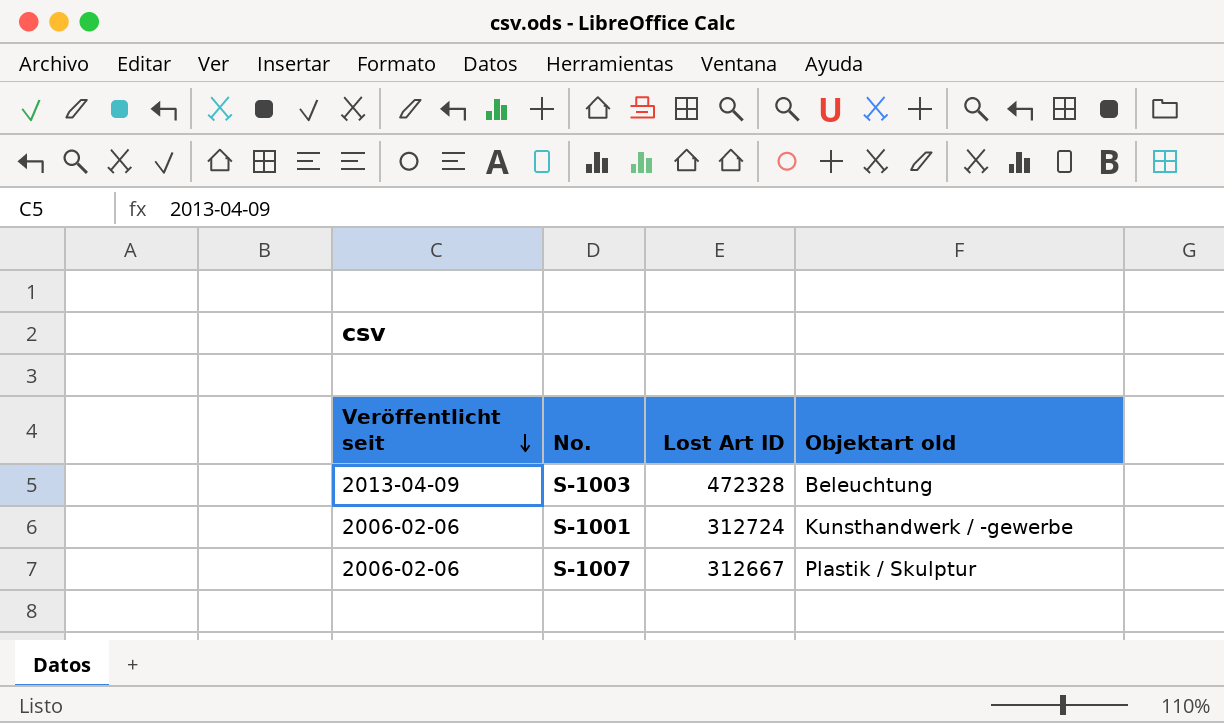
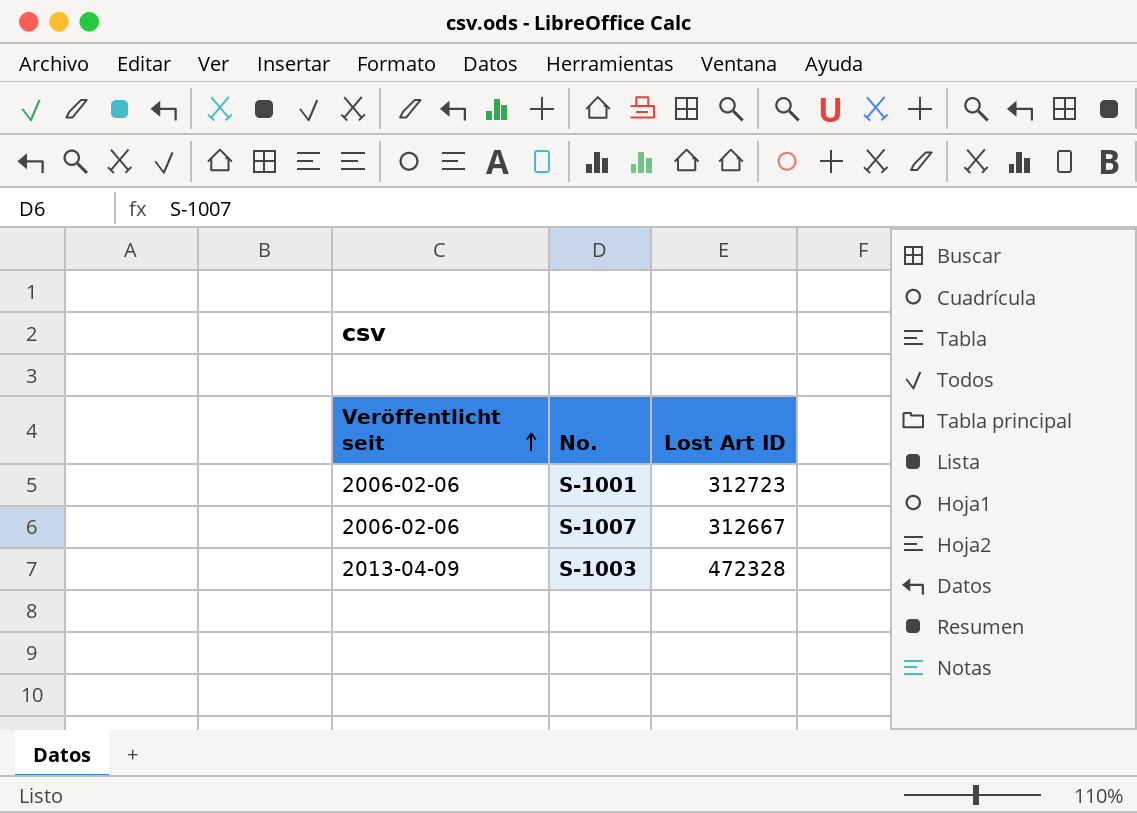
row order: Veröffentlicht seit descending -> Veröffentlicht seit ascending
column Objektart old | position: 4 -> none
S-1001 | Lost Art ID: 312724 -> 312723

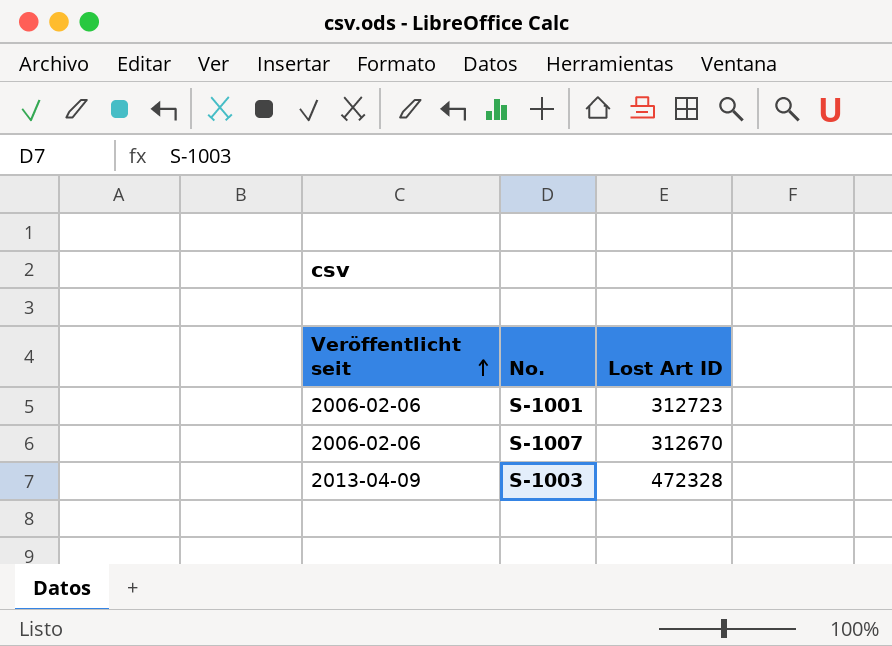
S-1007 | Lost Art ID: 312667 -> 312670

